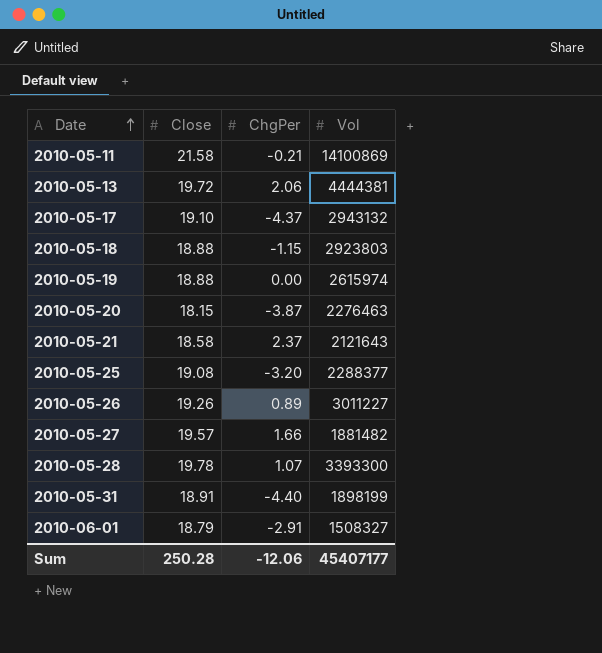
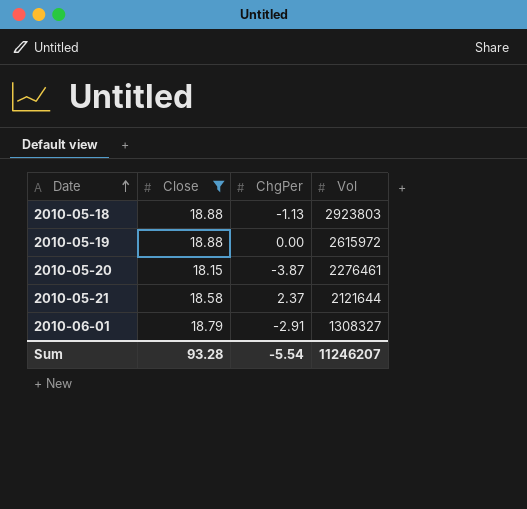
filter: none -> Close <= 18.88
2010-05-18 | ChgPer: -1.15 -> -1.13
2010-05-19 | Vol: 2615974 -> 2615972
2010-05-20 | Vol: 2276463 -> 2276461
2010-05-21 | Vol: 2121643 -> 2121644
2010-06-01 | Vol: 1508327 -> 1308327
Sum | Close: 250.28 -> 93.28
Sum | ChgPer: -12.06 -> -5.54
Sum | Vol: 45407177 -> 11246207

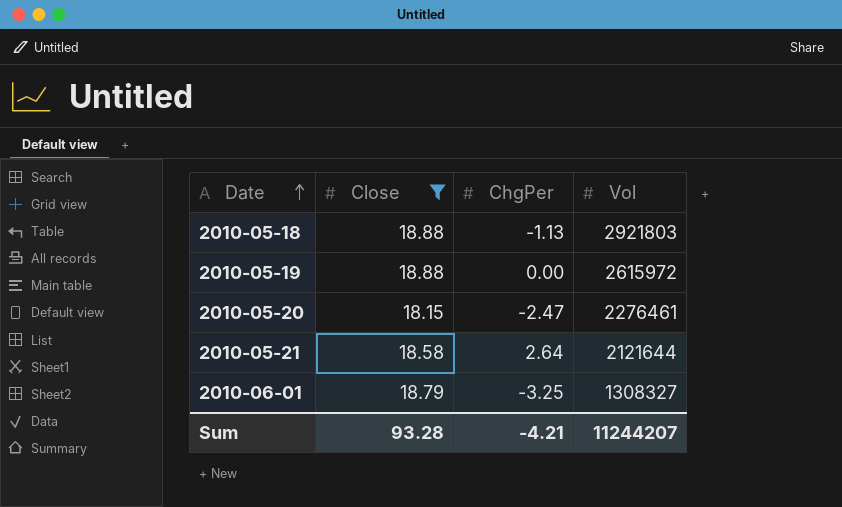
2010-05-18 | Vol: 2923803 -> 2921803
2010-05-20 | ChgPer: -3.87 -> -2.47
2010-05-21 | ChgPer: 2.37 -> 2.64
2010-06-01 | ChgPer: -2.91 -> -3.25
Sum | ChgPer: -5.54 -> -4.21
Sum | Vol: 11246207 -> 11244207

